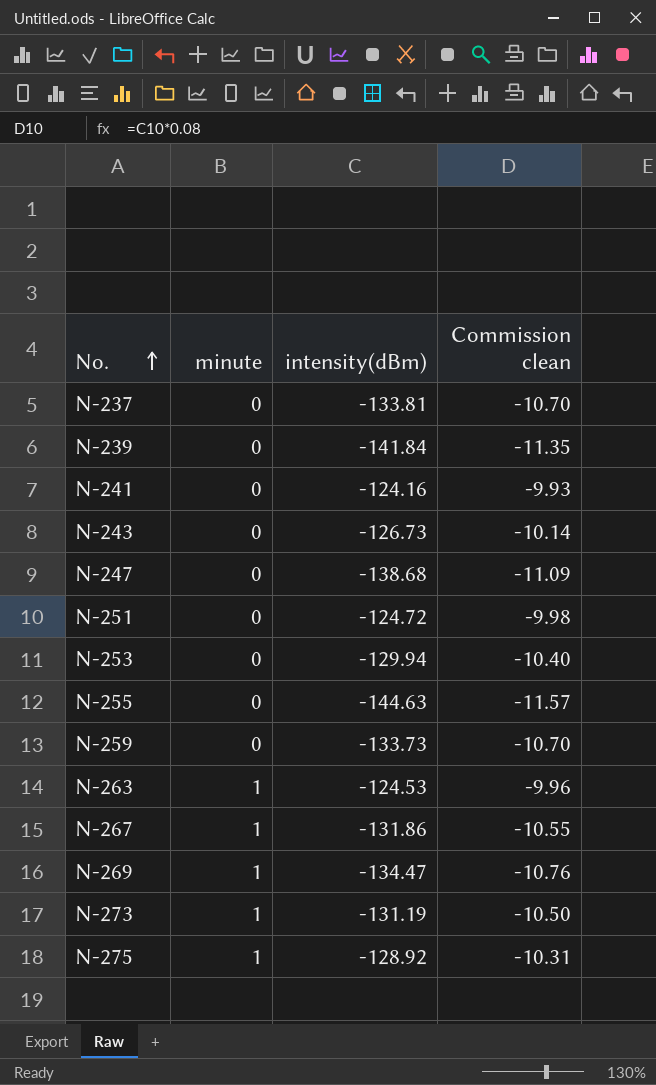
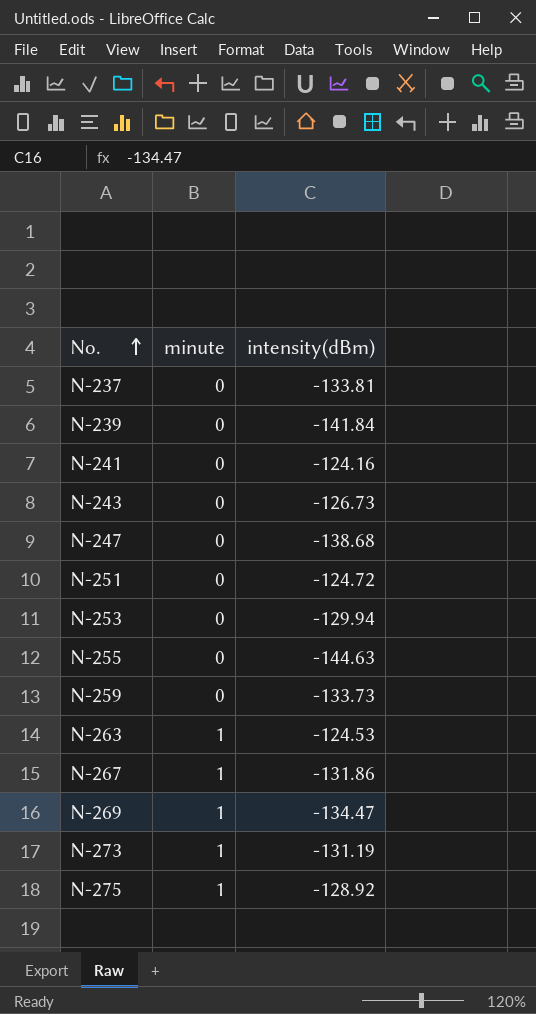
column Commission clean | formula: [intensity(dBm)] * 0.08 -> none

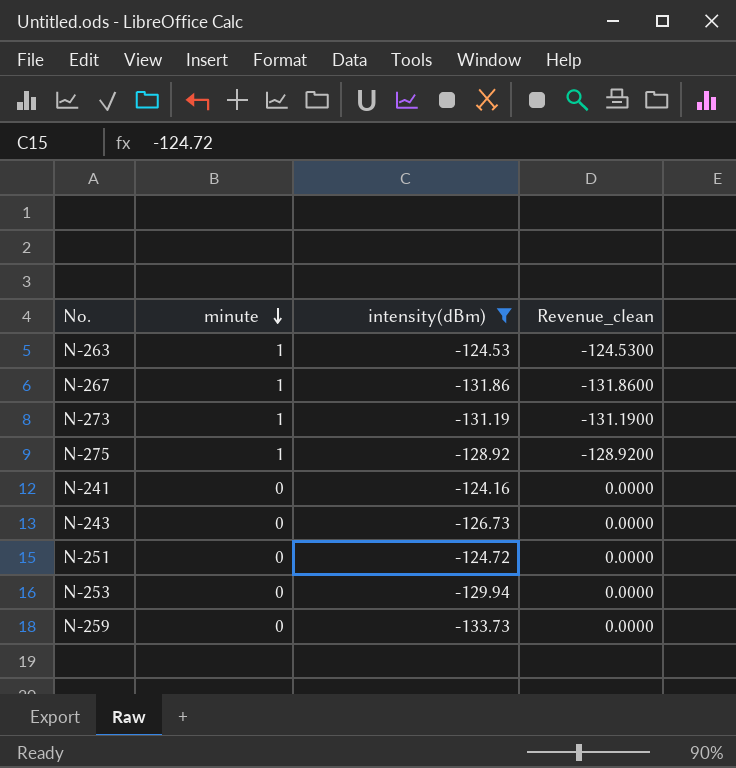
filter: none -> intensity(dBm) >= -133.73
row order: No. ascending -> minute descending
column Revenue_clean | formula: none -> [minute] * [intensity(dBm)]

